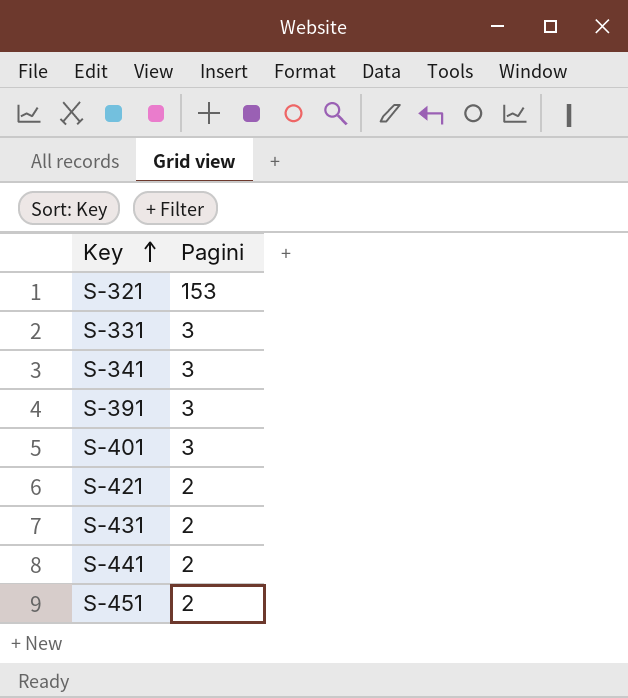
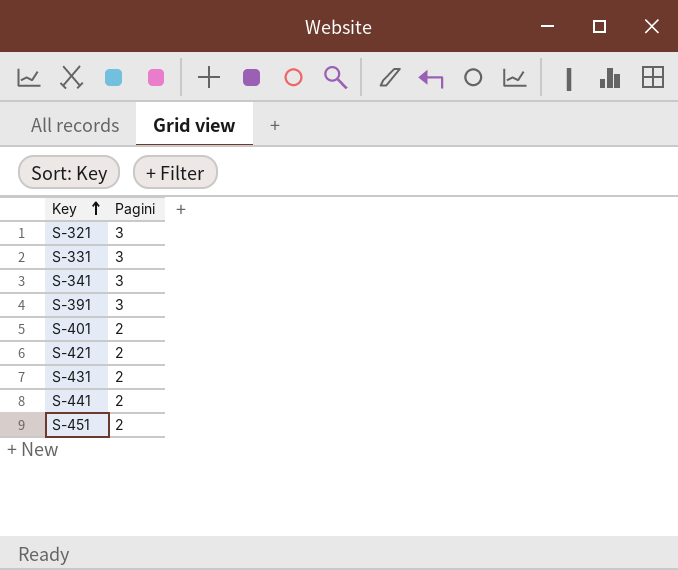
S-321 | Pagini: 153 -> 3
S-401 | Pagini: 3 -> 2

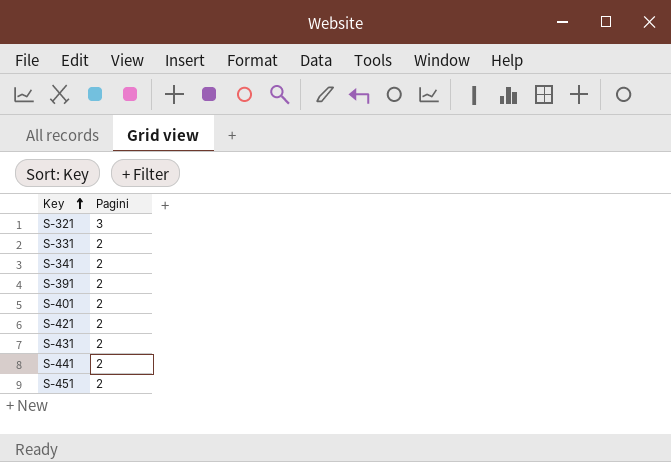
S-331 | Pagini: 3 -> 2
S-341 | Pagini: 3 -> 2
S-391 | Pagini: 3 -> 2

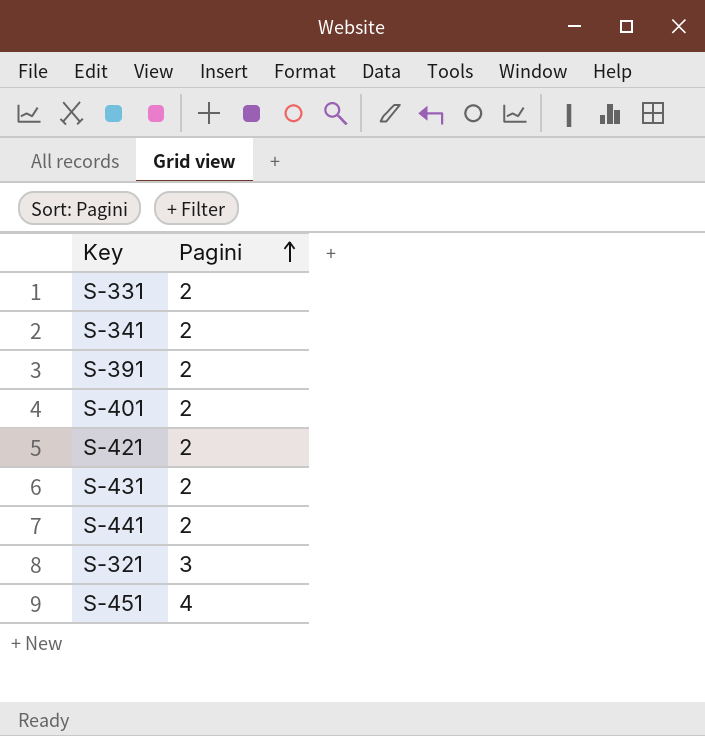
row order: Key ascending -> Pagini ascending
S-451 | Pagini: 2 -> 4

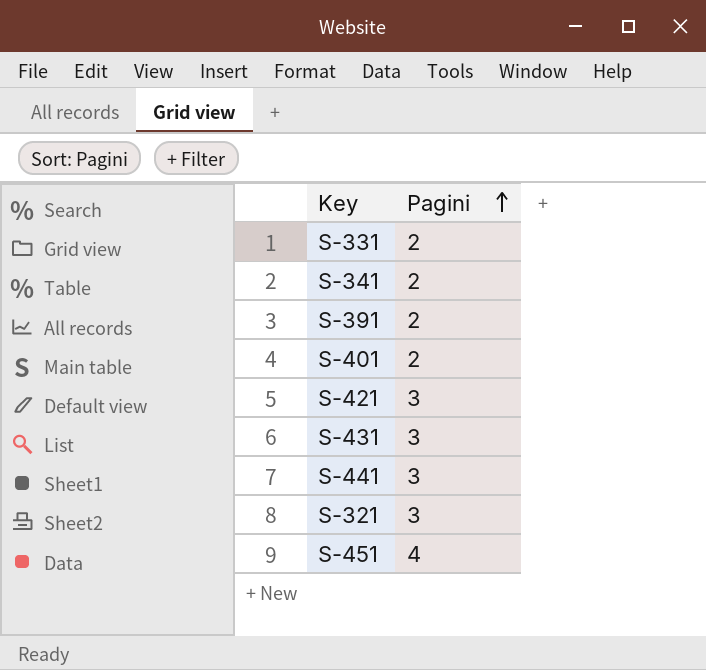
S-421 | Pagini: 2 -> 3
S-431 | Pagini: 2 -> 3
S-441 | Pagini: 2 -> 3

